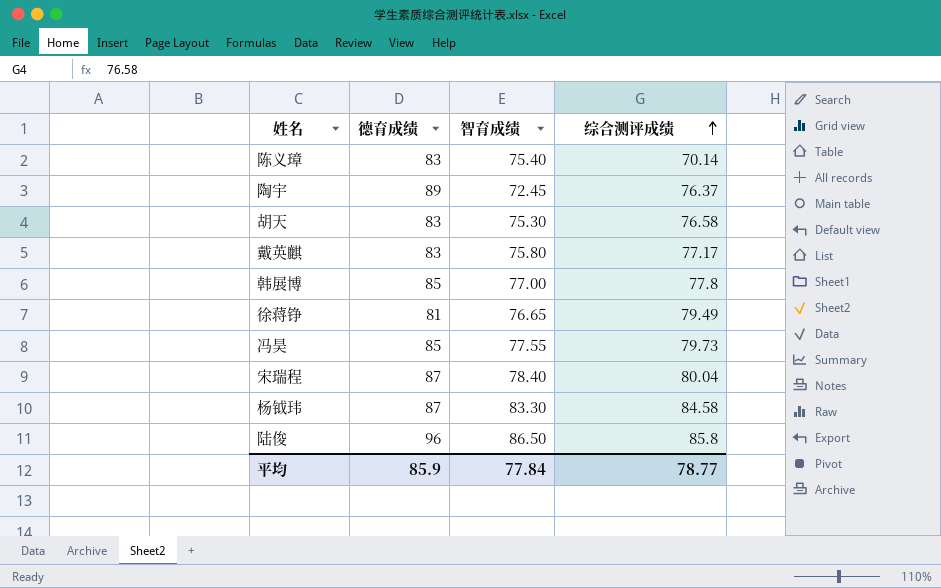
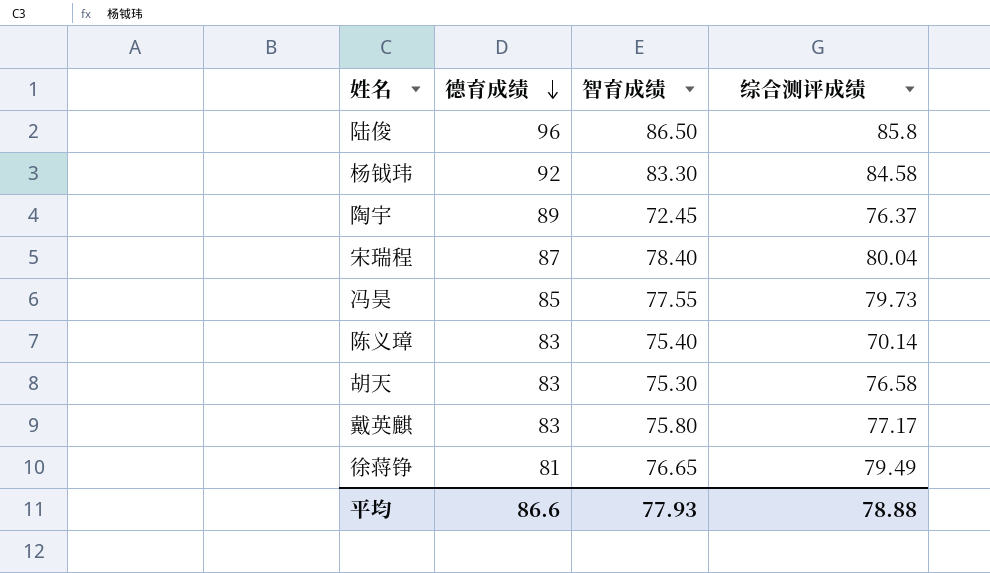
row order: 综合测评成绩 ascending -> 德育成绩 descending
row 韩展博: 85 | 77.00 | 77.8 -> none
杨钺玮 | 德育成绩: 87 -> 92
平均 | 德育成绩: 85.9 -> 86.6
平均 | 智育成绩: 77.84 -> 77.93
平均 | 综合测评成绩: 78.77 -> 78.88

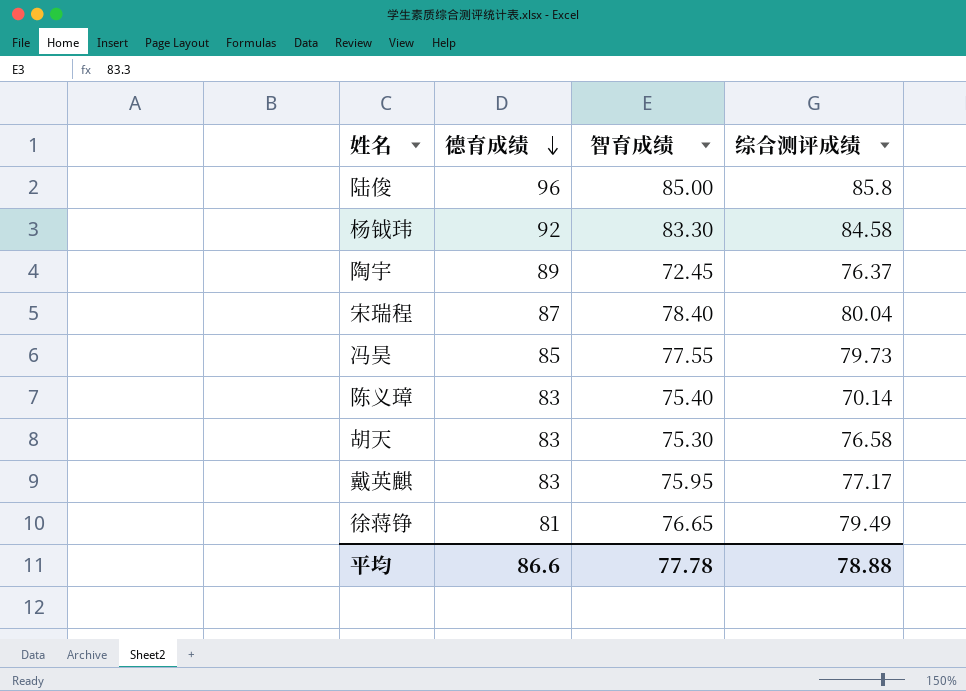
陆俊 | 智育成绩: 86.50 -> 85.00
戴英麒 | 智育成绩: 75.80 -> 75.95
平均 | 智育成绩: 77.93 -> 77.78

